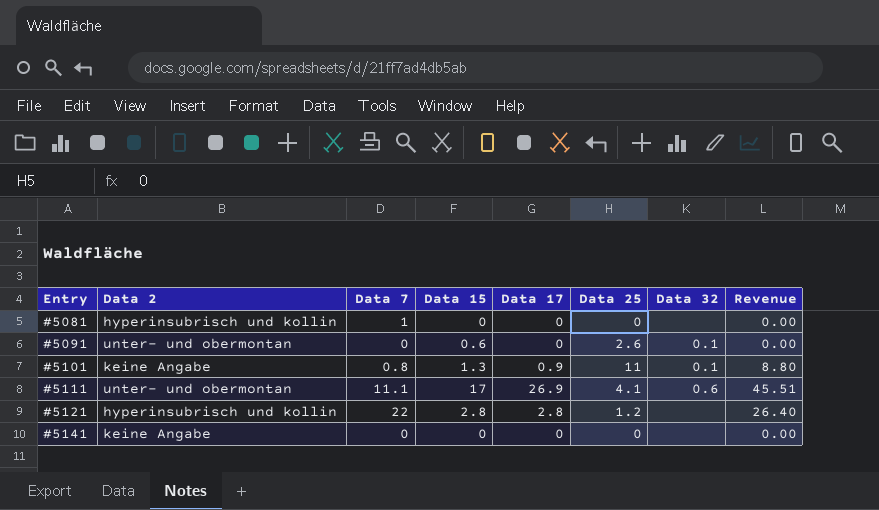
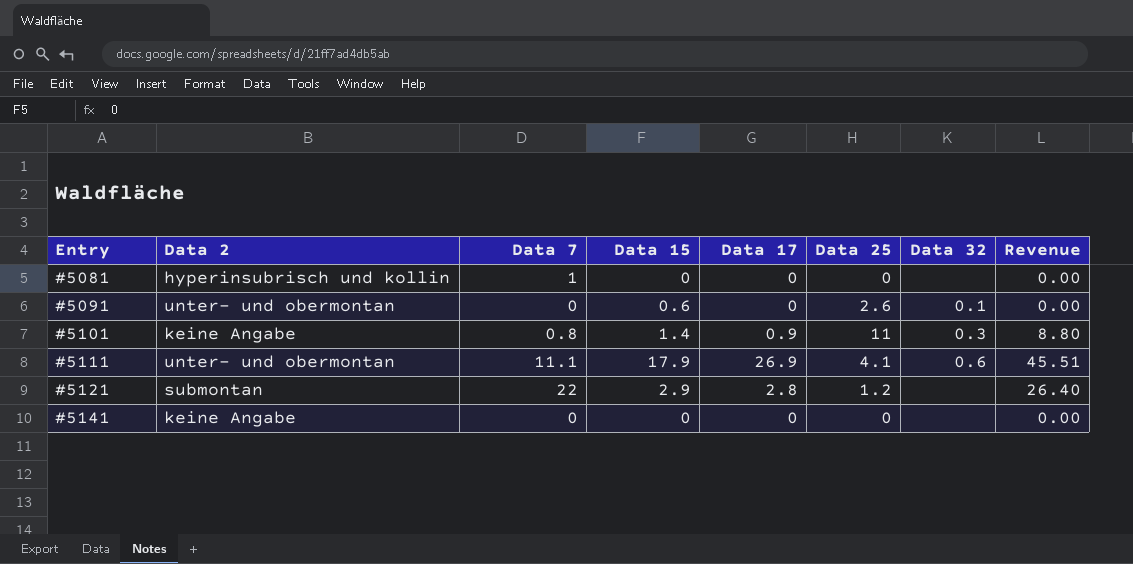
#5101 | Data 15: 1.3 -> 1.4
#5101 | Data 32: 0.1 -> 0.3
#5111 | Data 15: 17 -> 17.9
#5121 | Data 2: hyperinsubrisch und kollin -> submontan
#5121 | Data 15: 2.8 -> 2.9

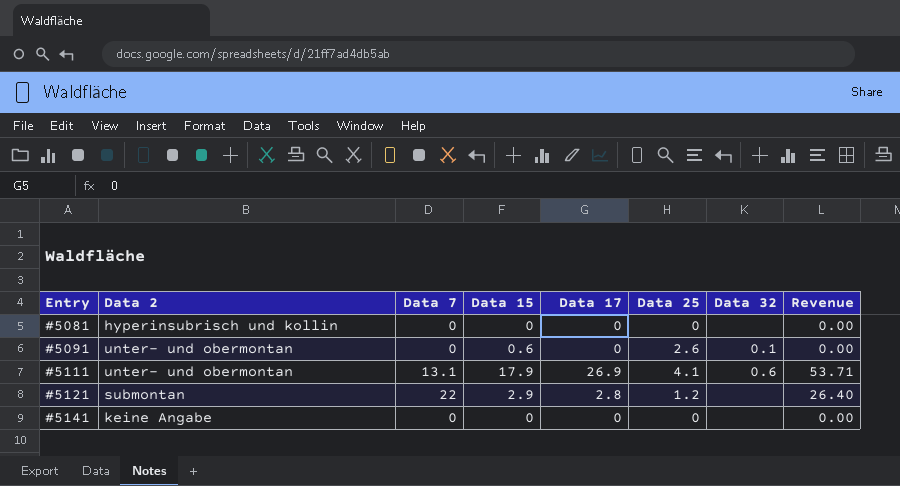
row #5101: keine Angabe | 0.8 | 1.4 | 0.9 | 11 | 0.3 | 8.80 -> none
#5081 | Data 7: 1 -> 0
#5111 | Data 7: 11.1 -> 13.1
#5111 | Revenue: 45.51 -> 53.71

